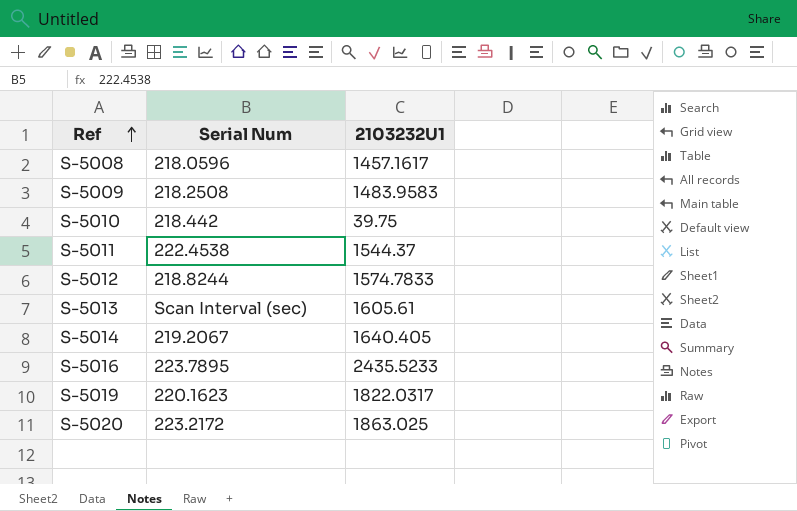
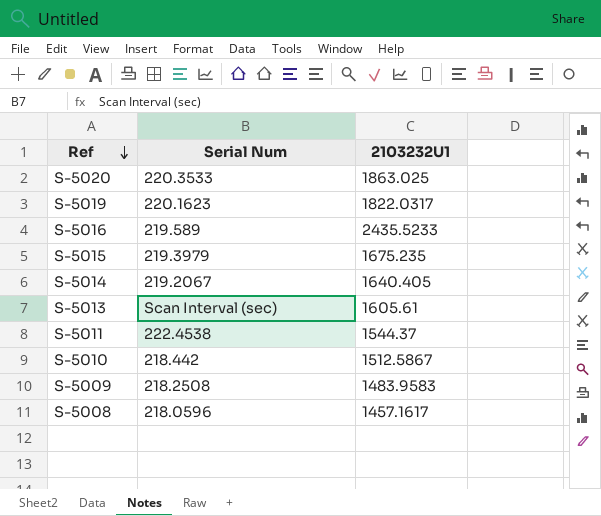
row order: Ref ascending -> Ref descending
row S-5012: 218.8244 | 1574.7833 -> none
S-5020 | Serial Num: 223.2172 -> 220.3533
S-5016 | Serial Num: 223.7895 -> 219.589
row S-5015: none -> 219.3979 | 1675.235
S-5010 | 2103232U1: 39.75 -> 1512.5867

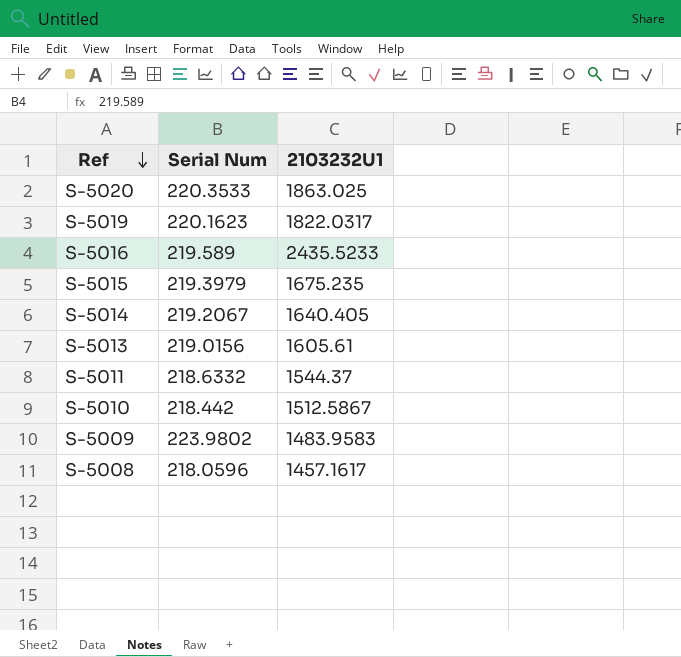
S-5013 | Serial Num: Scan Interval (sec) -> 219.0156
S-5011 | Serial Num: 222.4538 -> 218.6332
S-5009 | Serial Num: 218.2508 -> 223.9802

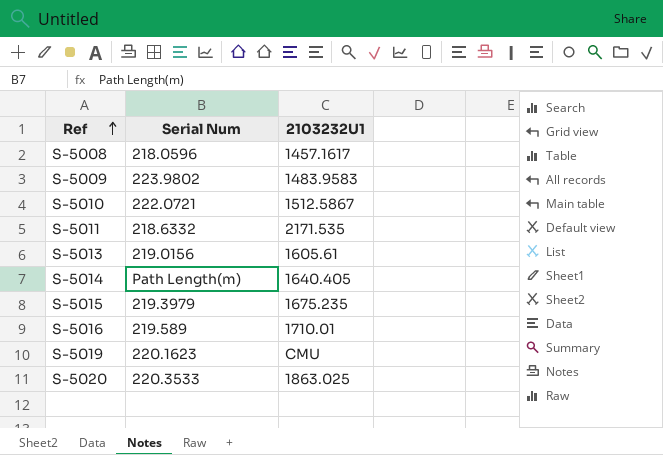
row order: Ref descending -> Ref ascending
S-5010 | Serial Num: 218.442 -> 222.0721
S-5011 | 2103232U1: 1544.37 -> 2171.535
S-5014 | Serial Num: 219.2067 -> Path Length(m)
S-5016 | 2103232U1: 2435.5233 -> 1710.01
S-5019 | 2103232U1: 1822.0317 -> CMU

